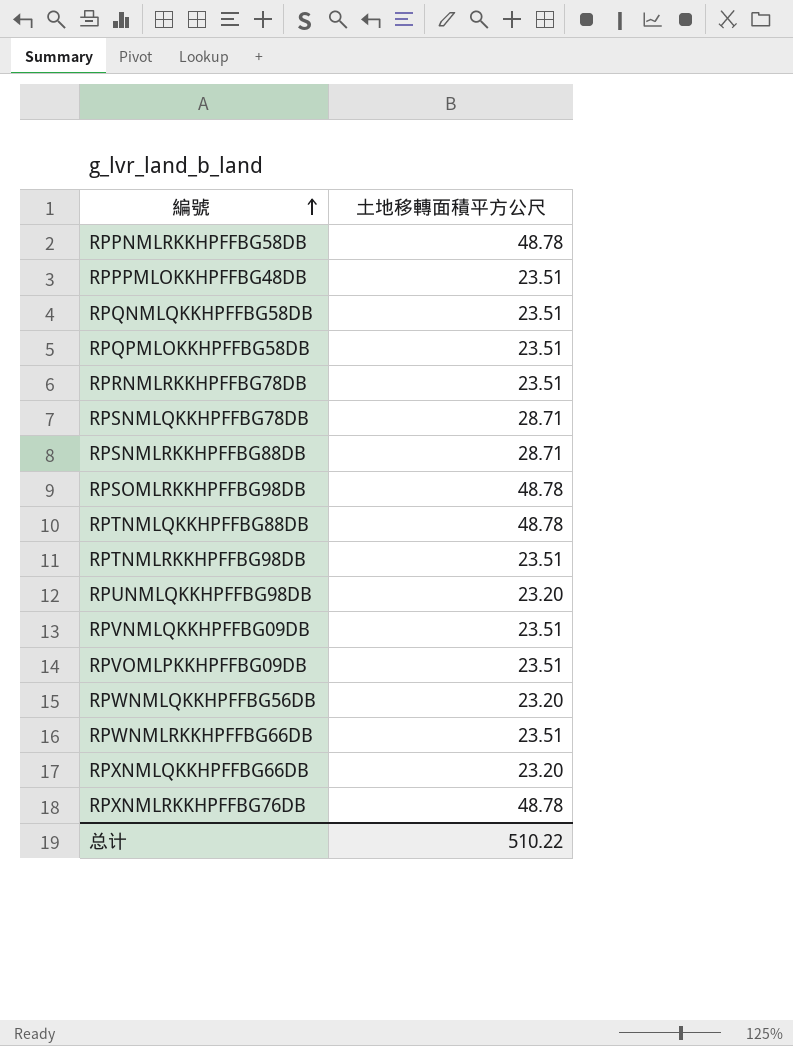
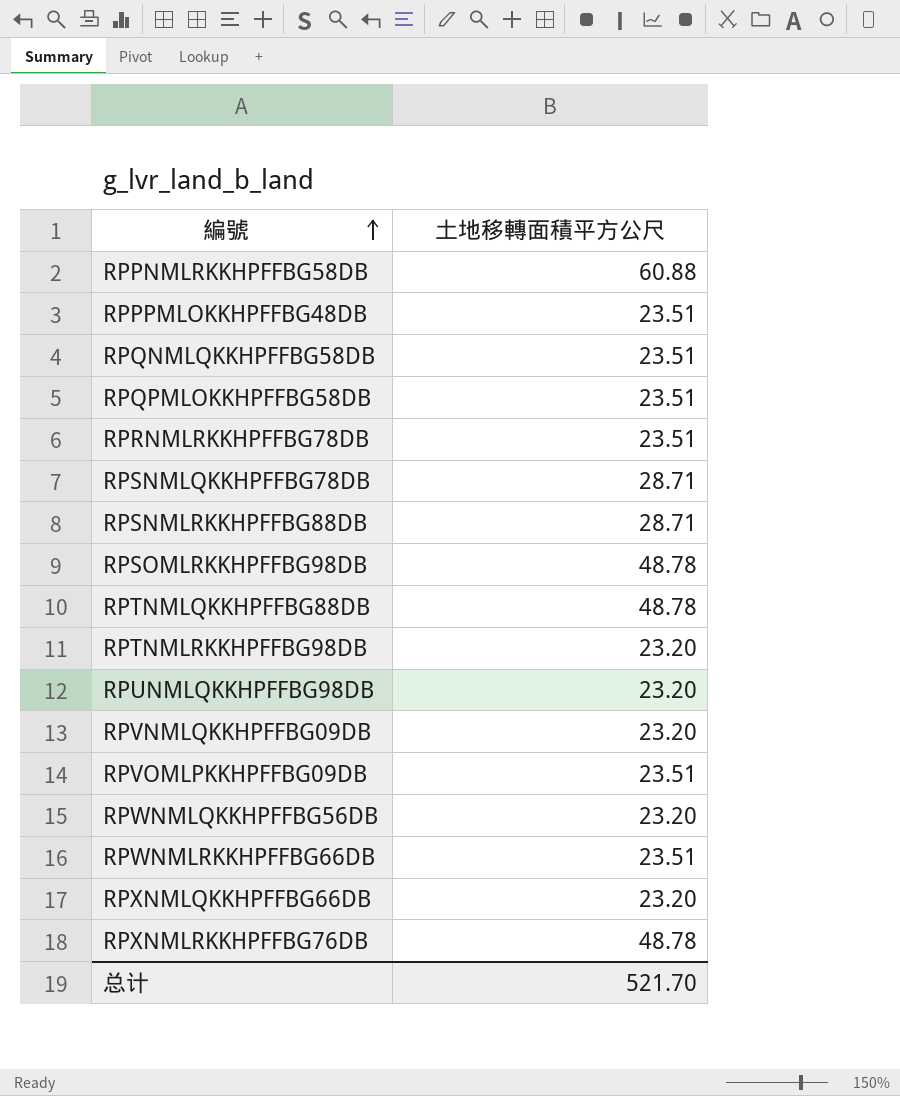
RPPNMLRKKHPFFBG58DB | 土地移轉面積平方公尺: 48.78 -> 60.88
RPTNMLRKKHPFFBG98DB | 土地移轉面積平方公尺: 23.51 -> 23.20
RPVNMLQKKHPFFBG09DB | 土地移轉面積平方公尺: 23.51 -> 23.20
总计 | 土地移轉面積平方公尺: 510.22 -> 521.70

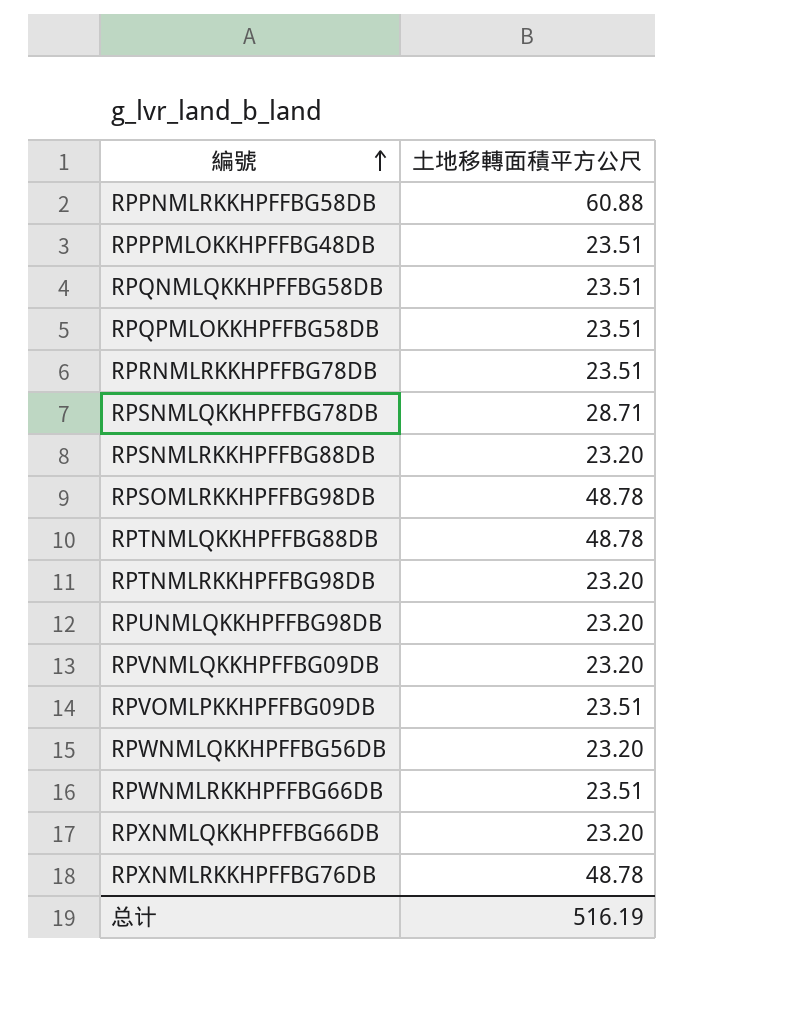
RPSNMLRKKHPFFBG88DB | 土地移轉面積平方公尺: 28.71 -> 23.20
总计 | 土地移轉面積平方公尺: 521.70 -> 516.19

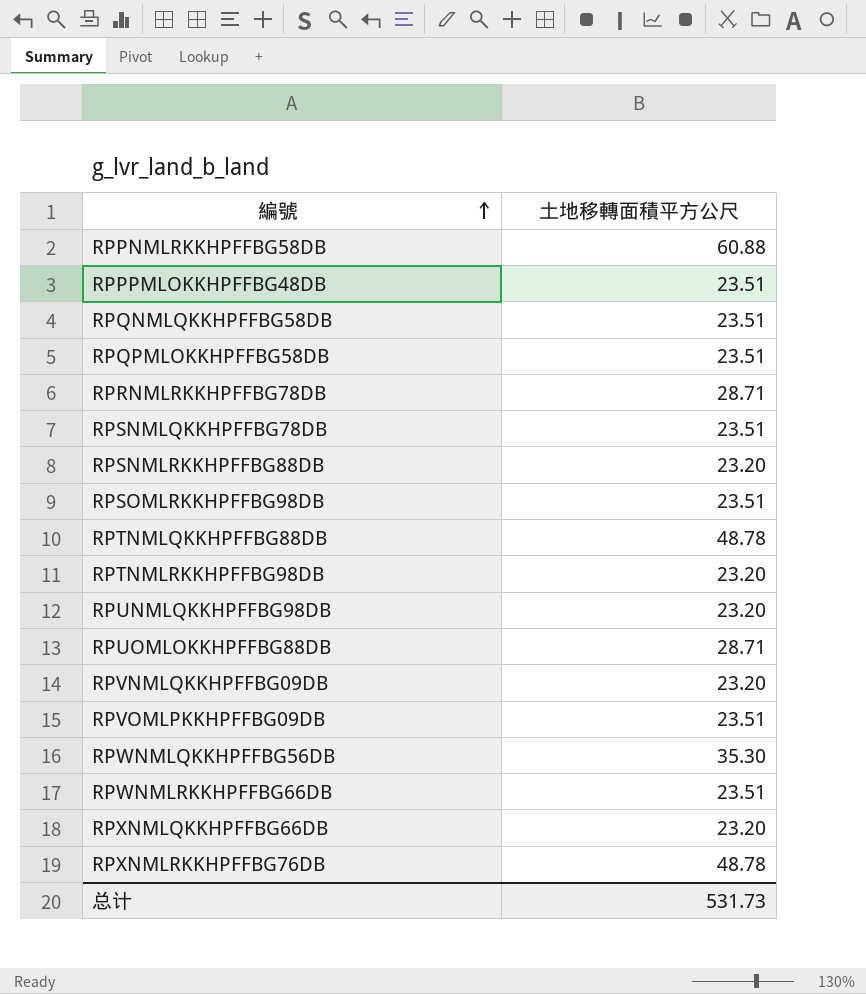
RPRNMLRKKHPFFBG78DB | 土地移轉面積平方公尺: 23.51 -> 28.71
RPSNMLQKKHPFFBG78DB | 土地移轉面積平方公尺: 28.71 -> 23.51
RPSOMLRKKHPFFBG98DB | 土地移轉面積平方公尺: 48.78 -> 23.51
row RPUOMLOKKHPFFBG88DB: none -> 28.71
RPWNMLQKKHPFFBG56DB | 土地移轉面積平方公尺: 23.20 -> 35.30
总计 | 土地移轉面積平方公尺: 516.19 -> 531.73

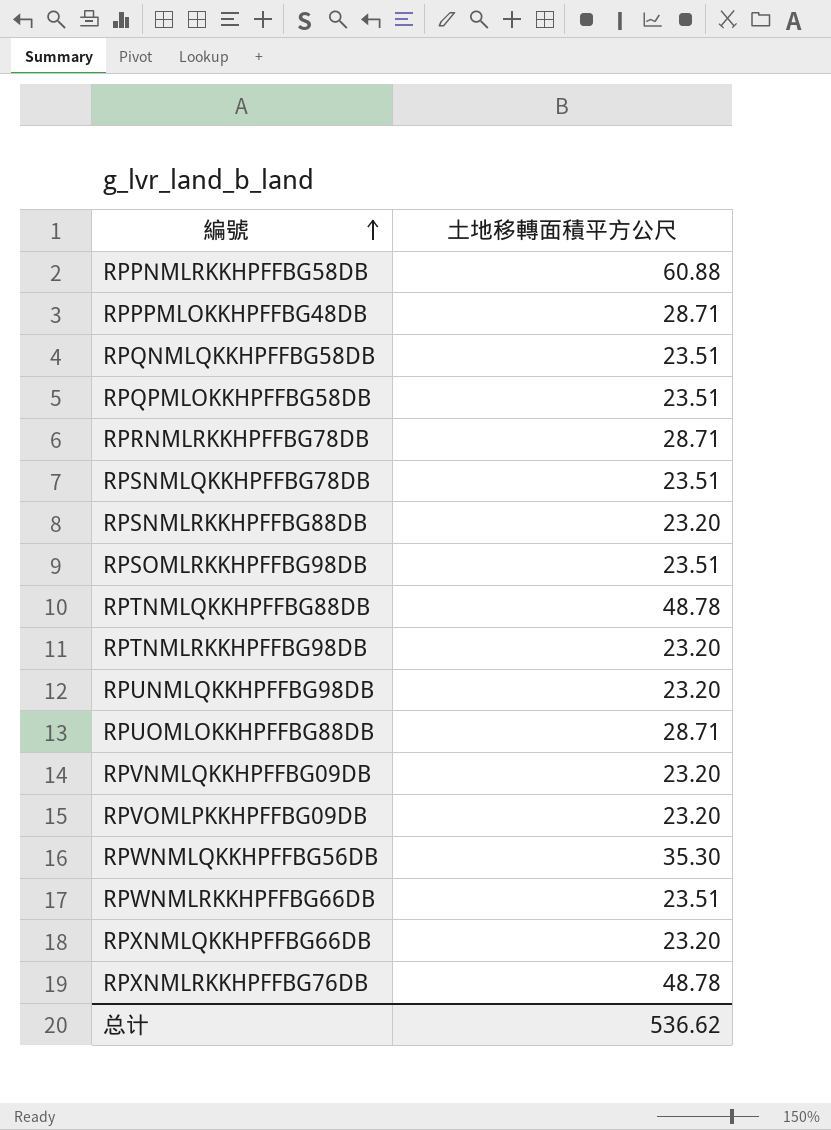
RPPPMLOKKHPFFBG48DB | 土地移轉面積平方公尺: 23.51 -> 28.71
RPVOMLPKKHPFFBG09DB | 土地移轉面積平方公尺: 23.51 -> 23.20
总计 | 土地移轉面積平方公尺: 531.73 -> 536.62

